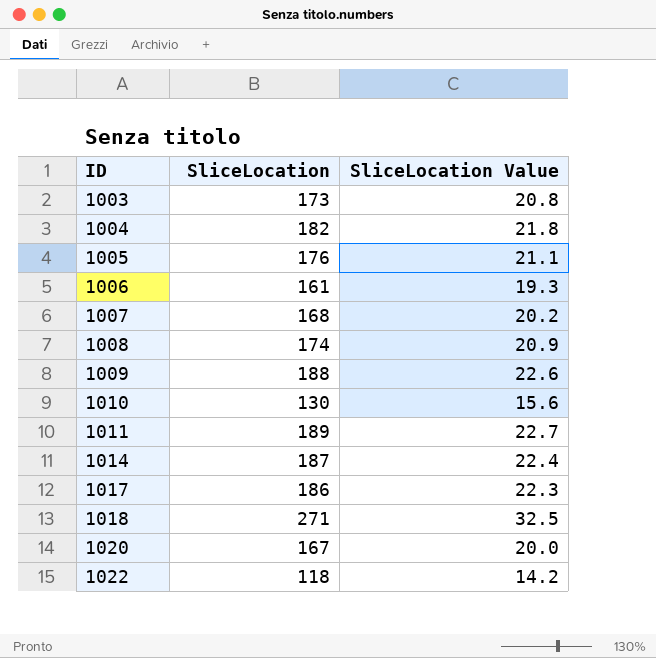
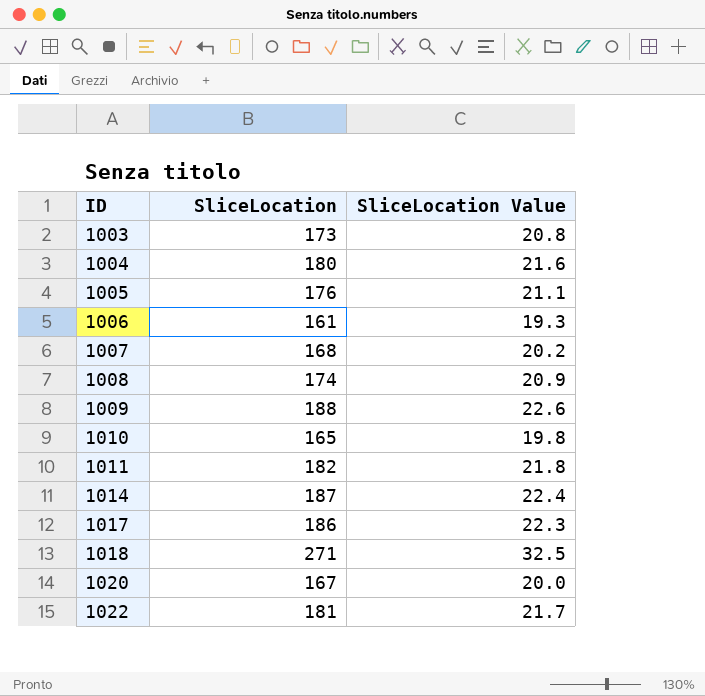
1004 | SliceLocation: 182 -> 180
1004 | SliceLocation Value: 21.8 -> 21.6
1010 | SliceLocation: 130 -> 165
1010 | SliceLocation Value: 15.6 -> 19.8
1011 | SliceLocation: 189 -> 182
1011 | SliceLocation Value: 22.7 -> 21.8
1022 | SliceLocation: 118 -> 181
1022 | SliceLocation Value: 14.2 -> 21.7

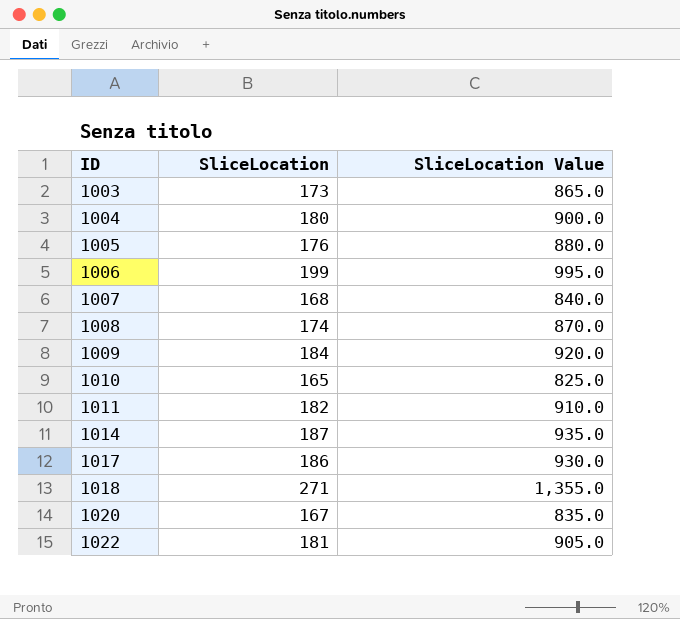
column SliceLocation Value | formula: [SliceLocation] * 0.12 -> [SliceLocation] * 5
1006 | SliceLocation: 161 -> 199
1009 | SliceLocation: 188 -> 184

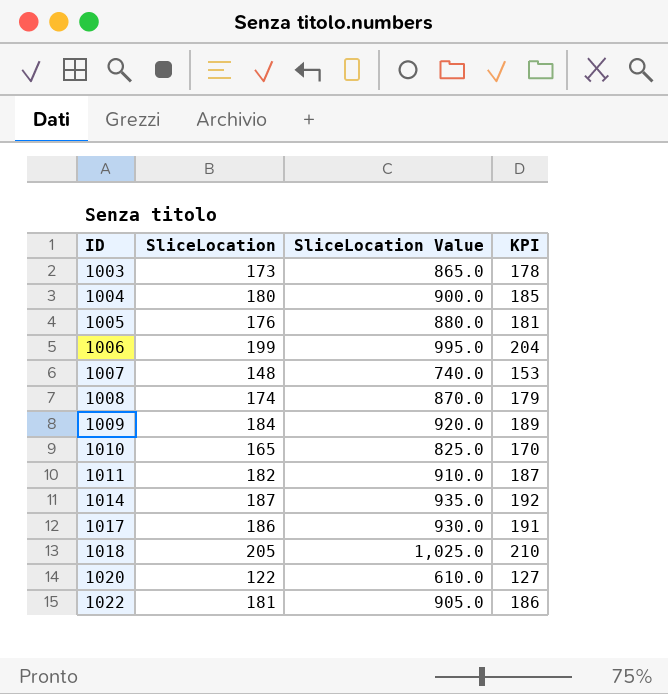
column KPI | formula: none -> [SliceLocation] + 5
1007 | SliceLocation: 168 -> 148
1007 | SliceLocation Value: 840.0 -> 740.0
1018 | SliceLocation: 271 -> 205
1018 | SliceLocation Value: 1,355.0 -> 1,025.0
1020 | SliceLocation: 167 -> 122
1020 | SliceLocation Value: 835.0 -> 610.0

